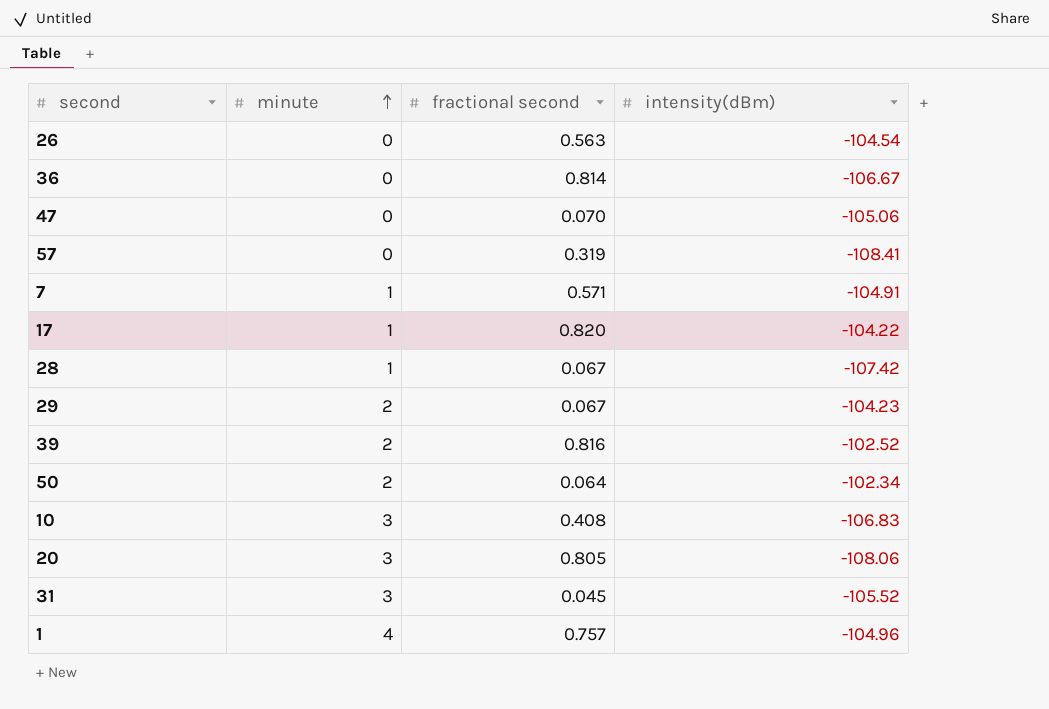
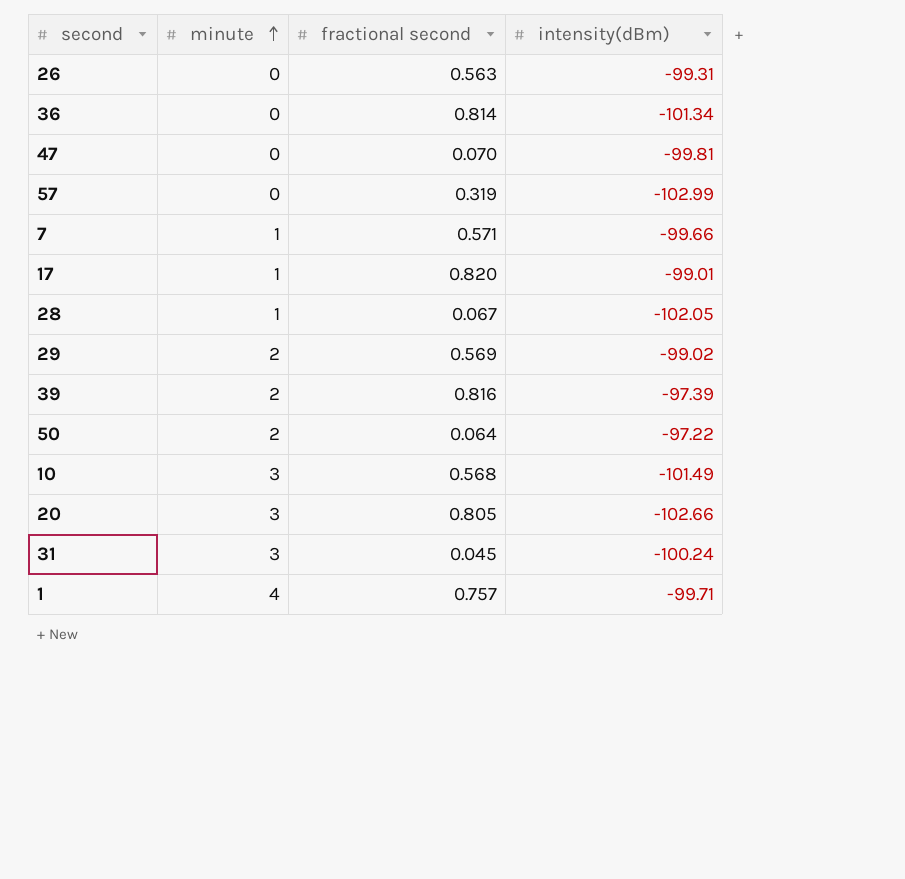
26 | intensity(dBm): -104.54 -> -99.31
36 | intensity(dBm): -106.67 -> -101.34
47 | intensity(dBm): -105.06 -> -99.81
57 | intensity(dBm): -108.41 -> -102.99
7 | intensity(dBm): -104.91 -> -99.66
17 | intensity(dBm): -104.22 -> -99.01
28 | intensity(dBm): -107.42 -> -102.05
29 | fractional second: 0.067 -> 0.569
29 | intensity(dBm): -104.23 -> -99.02
39 | intensity(dBm): -102.52 -> -97.39
50 | intensity(dBm): -102.34 -> -97.22
10 | fractional second: 0.408 -> 0.568
10 | intensity(dBm): -106.83 -> -101.49
20 | intensity(dBm): -108.06 -> -102.66
31 | intensity(dBm): -105.52 -> -100.24
1 | intensity(dBm): -104.96 -> -99.71

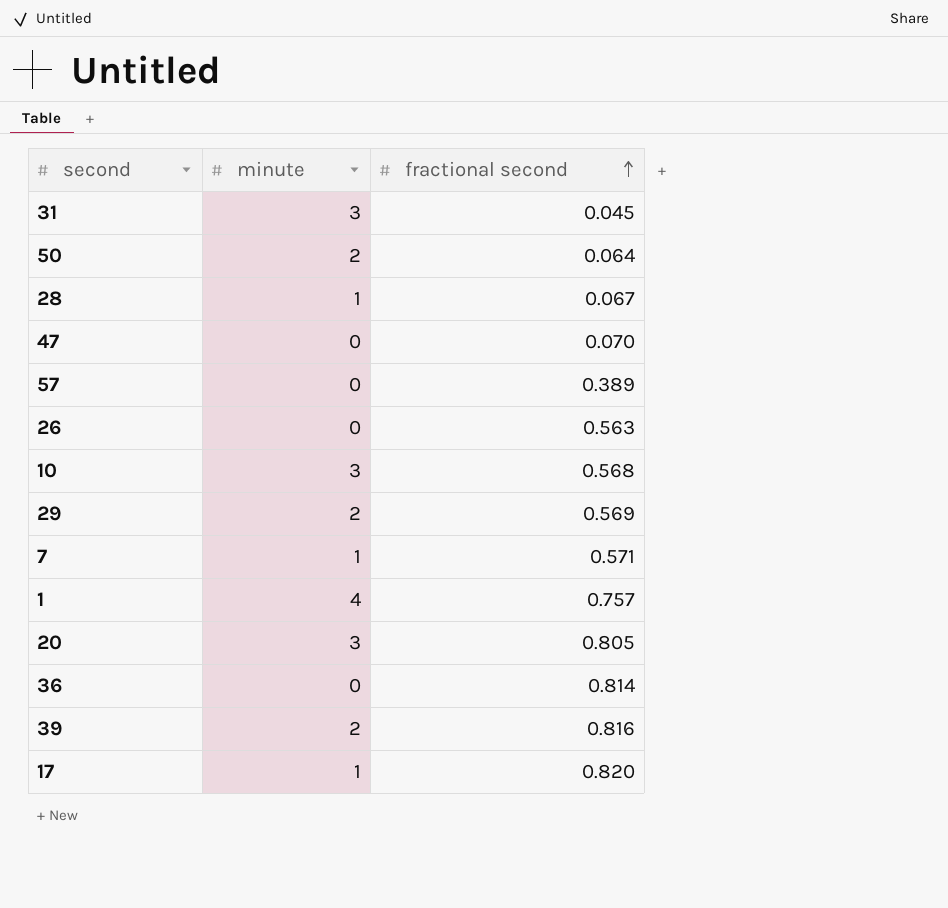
row order: minute ascending -> fractional second ascending
column intensity(dBm) | position: 4 -> none
57 | fractional second: 0.319 -> 0.389

